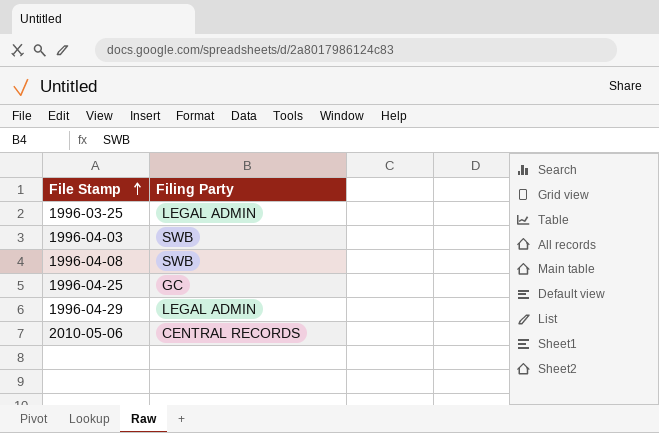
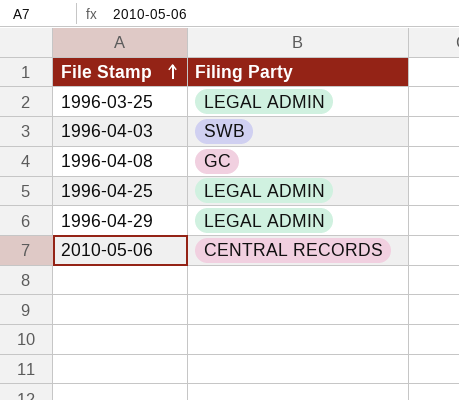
1996-04-08 | Filing Party: SWB -> GC
1996-04-25 | Filing Party: GC -> LEGAL ADMIN

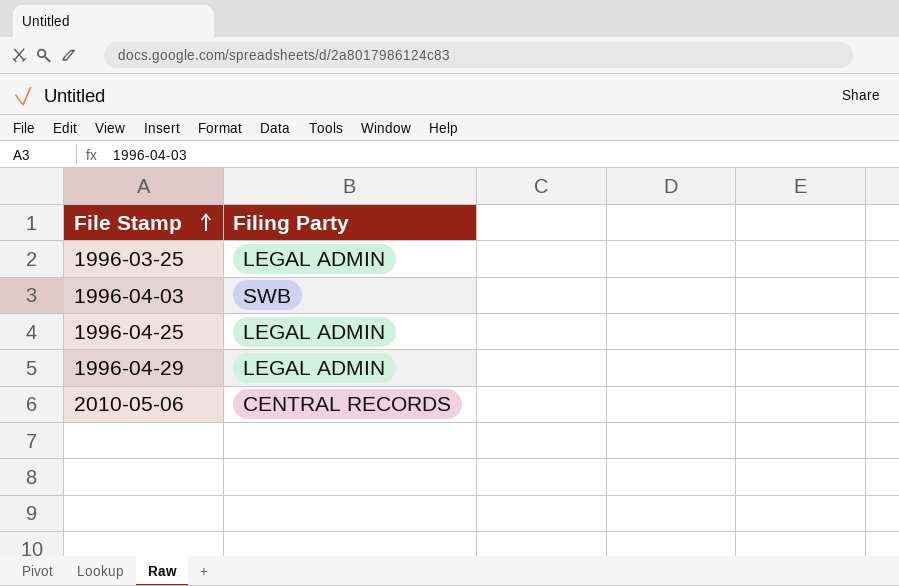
row 1996-04-08: GC -> none

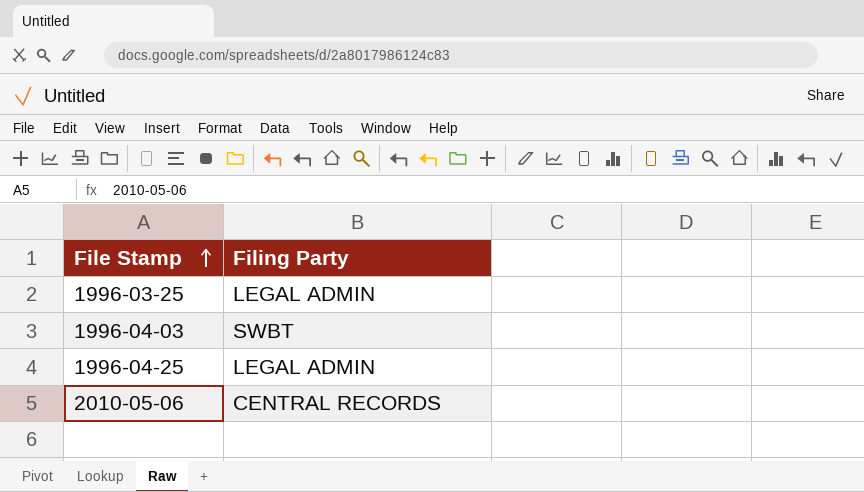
row 1996-04-29: LEGAL ADMIN -> none
1996-04-03 | Filing Party: SWB -> SWBT

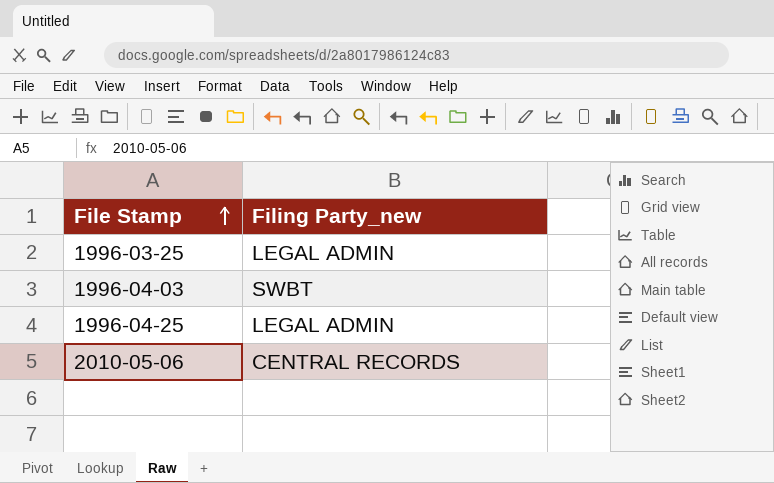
column name: Filing Party -> Filing Party_new

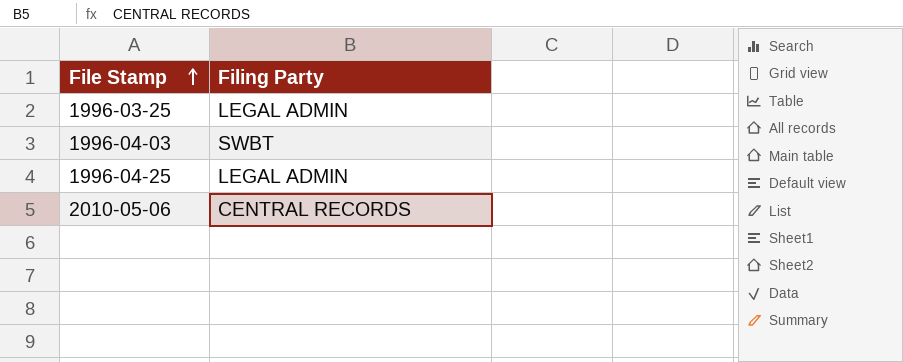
column name: Filing Party_new -> Filing Party

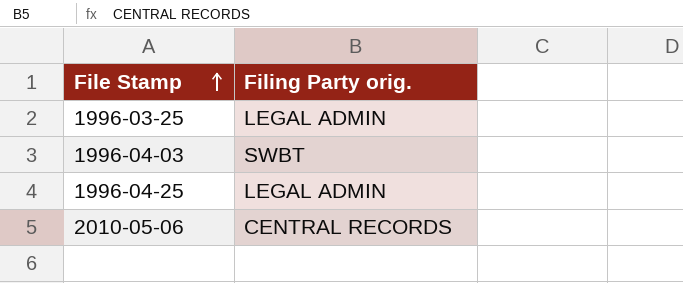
column name: Filing Party -> Filing Party orig.

